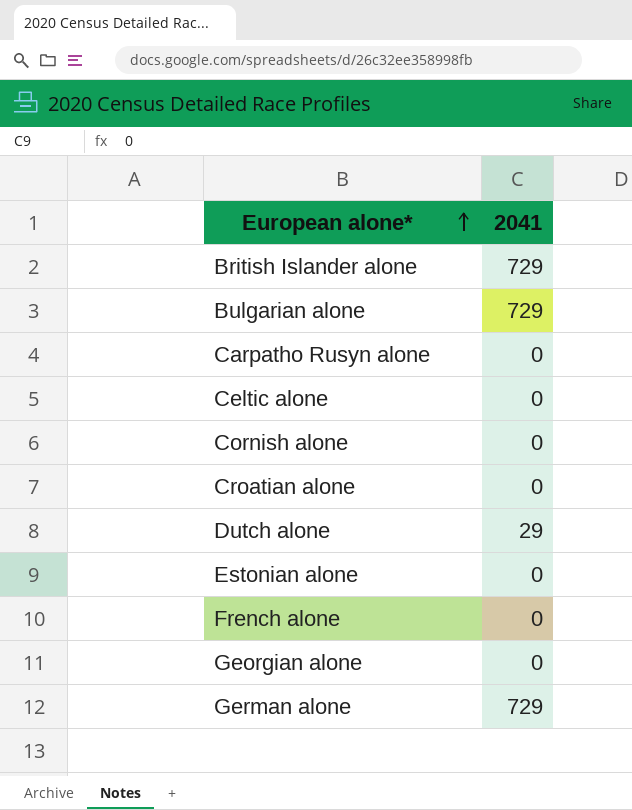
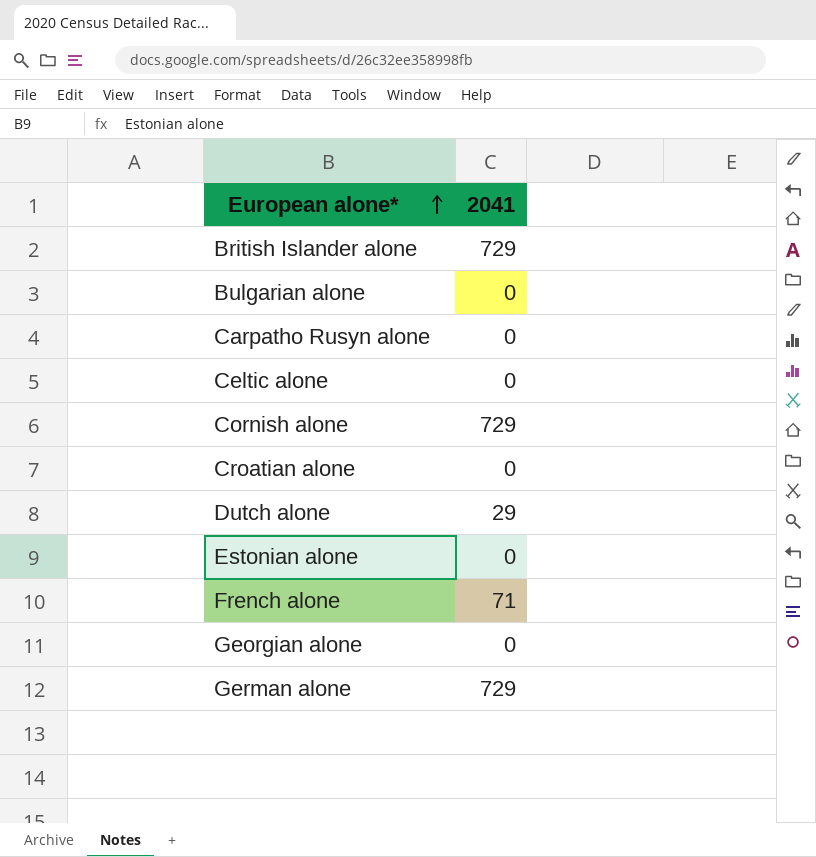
Bulgarian alone | 2041: 729 -> 0
Cornish alone | 2041: 0 -> 729
French alone | 2041: 0 -> 71

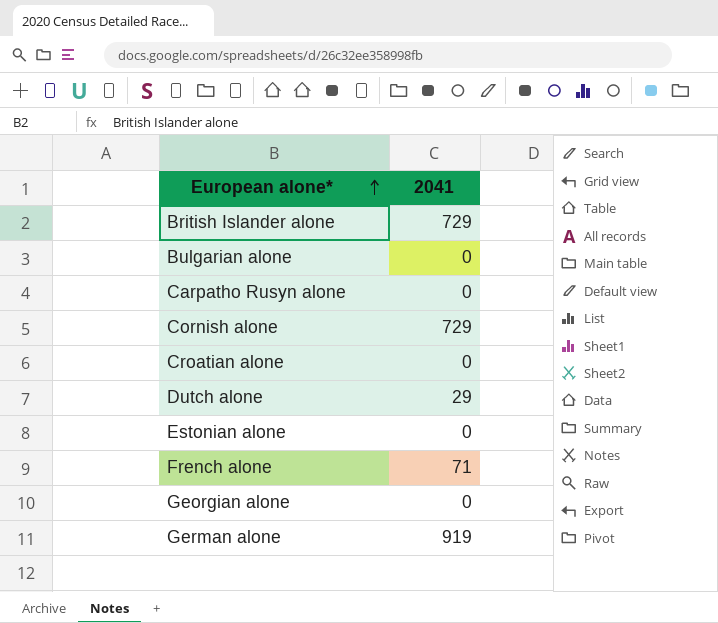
row Celtic alone: 0 -> none
German alone | 2041: 729 -> 919

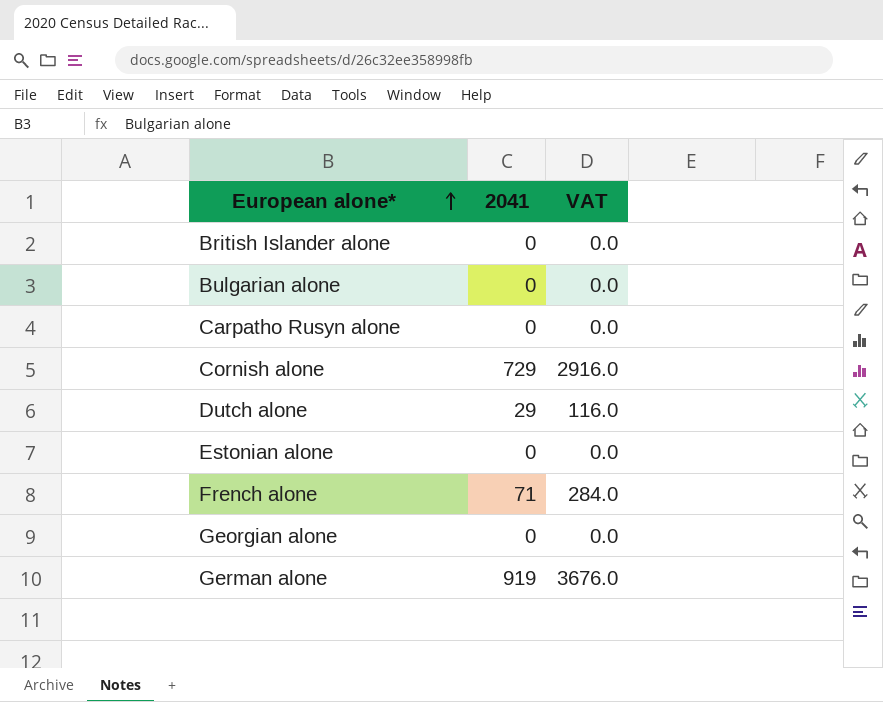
column VAT | formula: none -> [2041] * 4
row Croatian alone: 0 -> none
British Islander alone | 2041: 729 -> 0

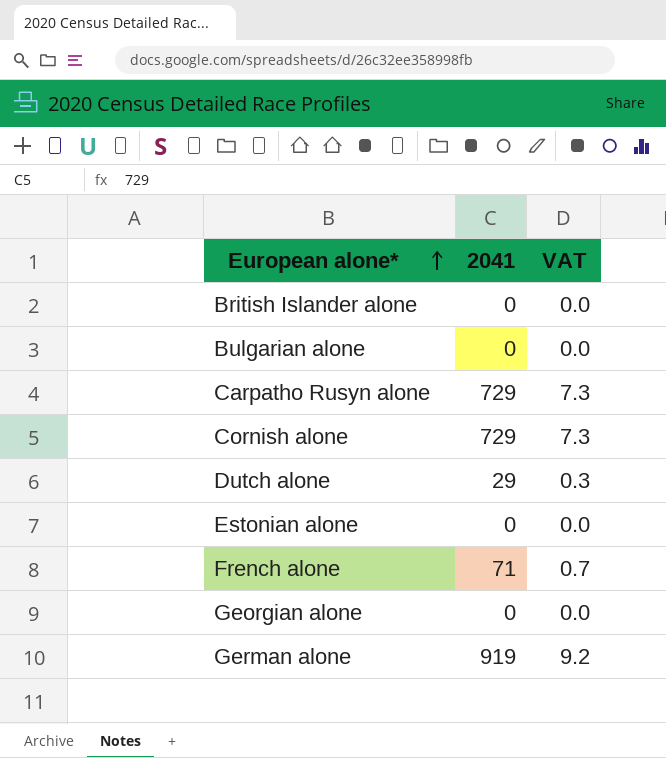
column VAT | formula: [2041] * 4 -> [2041] * 0.01
Carpatho Rusyn alone | 2041: 0 -> 729

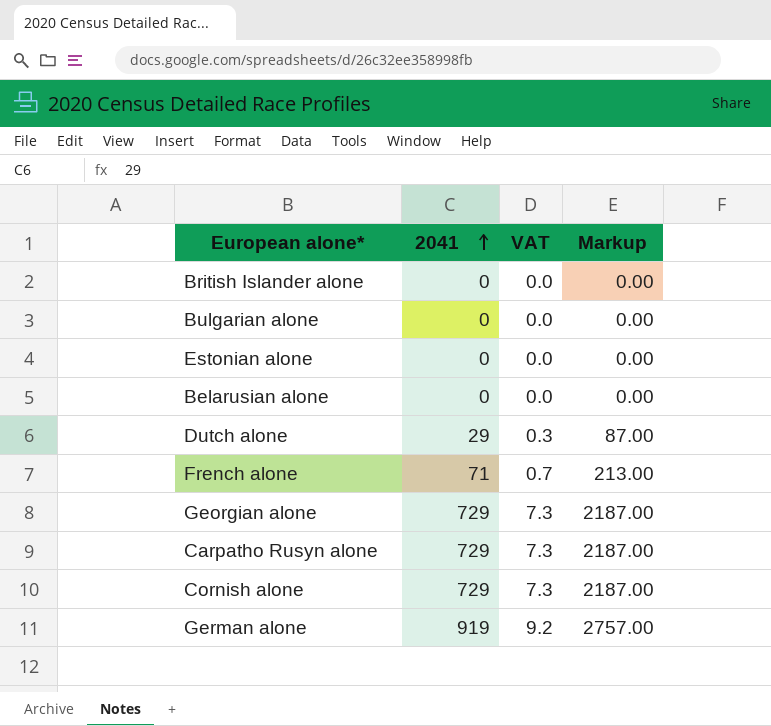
row order: European alone* ascending -> 2041 ascending
column Markup | formula: none -> [2041] * 3
row Belarusian alone: none -> 0 | 0.0 | 0.00
Georgian alone | 2041: 0 -> 729
Georgian alone | VAT: 0.0 -> 7.3

